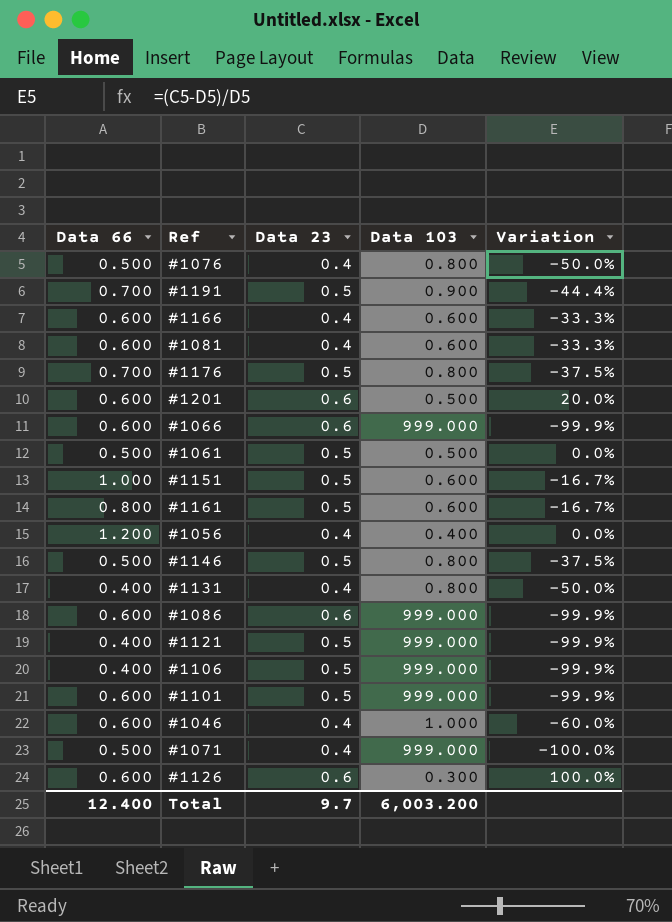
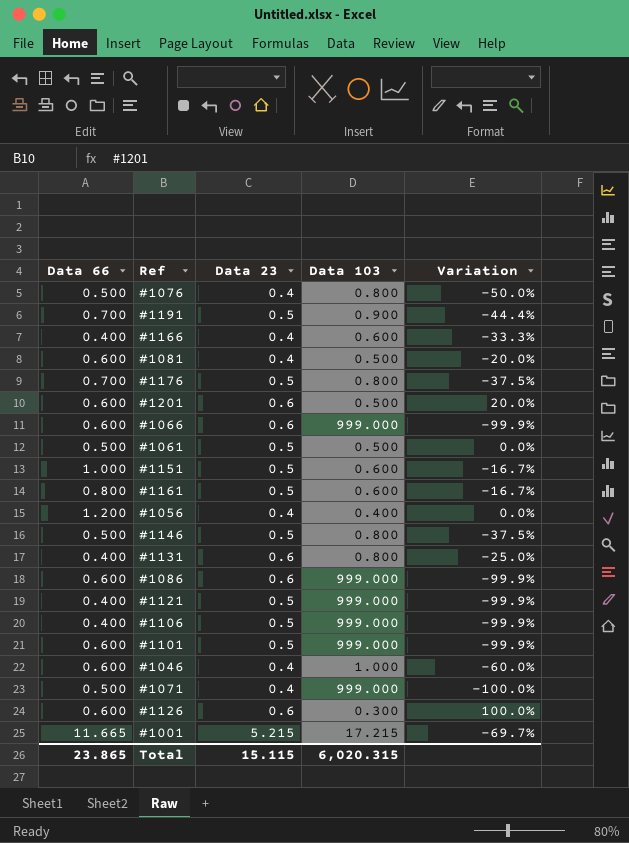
#1166 | Data 66: 0.600 -> 0.400
#1081 | Data 103: 0.600 -> 0.500
#1081 | Variation: -33.3% -> -20.0%
#1131 | Data 23: 0.4 -> 0.6
#1131 | Variation: -50.0% -> -25.0%
row #1001: none -> 11.665 | 5.215 | 17.215 | -69.7%
Total | Data 66: 12.400 -> 23.865
Total | Data 23: 9.7 -> 15.115
Total | Data 103: 6,003.200 -> 6,020.315

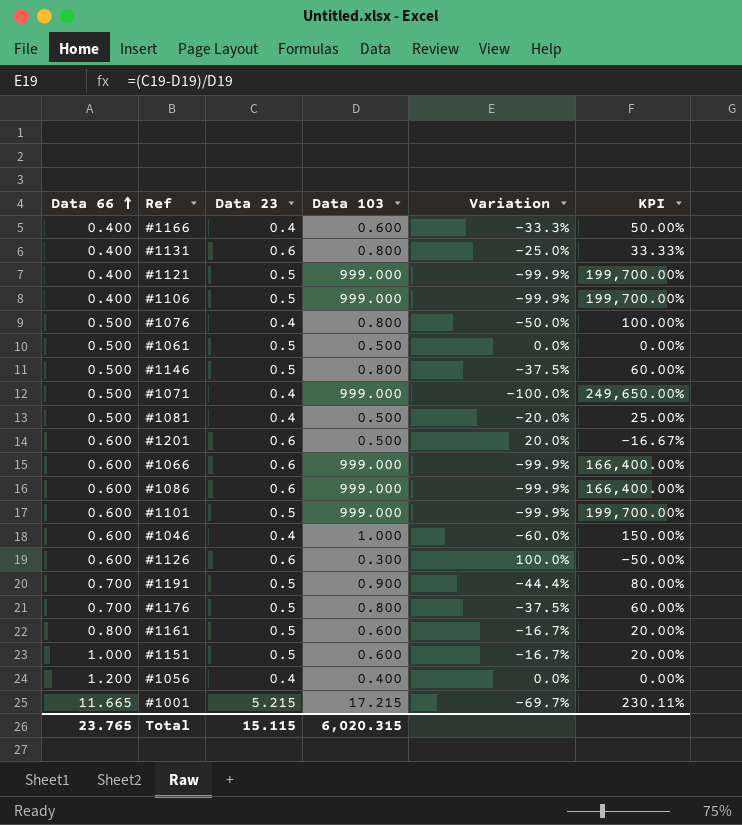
row order: none -> Data 66 ascending
column KPI | formula: none -> ([Data 103] - [Data 23]) / [Data 23]
#1081 | Data 66: 0.600 -> 0.500
Total | Data 66: 23.865 -> 23.765

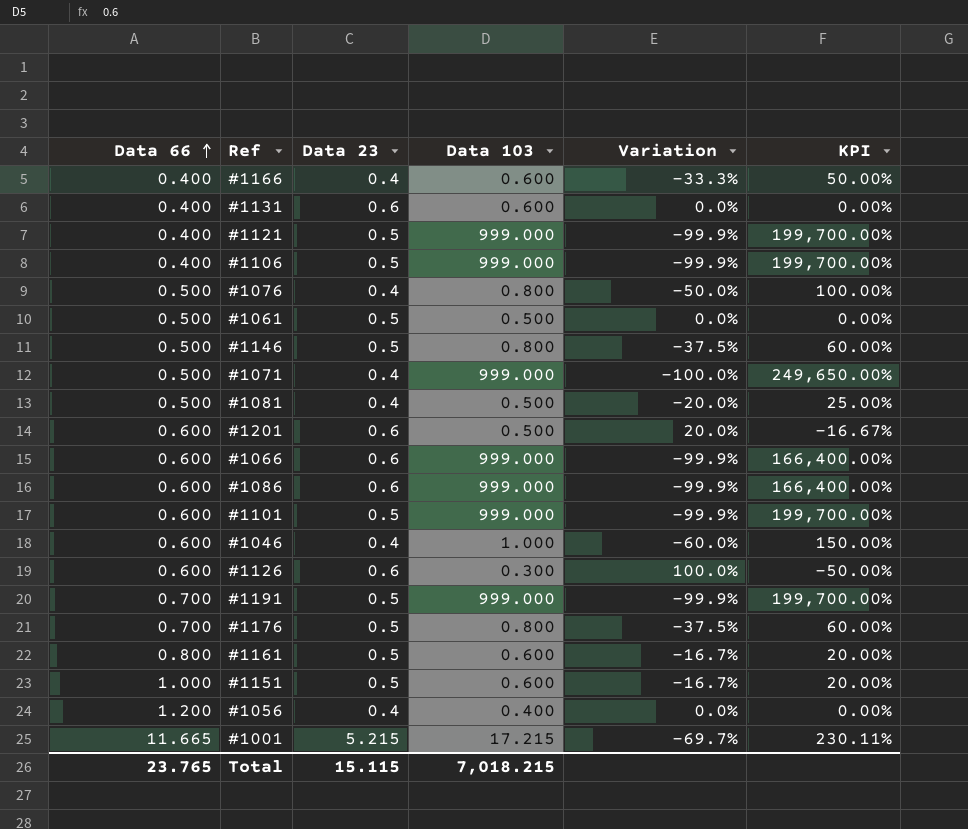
#1131 | Data 103: 0.800 -> 0.600
#1131 | Variation: -25.0% -> 0.0%
#1131 | KPI: 33.33% -> 0.00%
#1191 | Data 103: 0.900 -> 999.000
#1191 | Variation: -44.4% -> -99.9%
#1191 | KPI: 80.00% -> 199,700.00%
Total | Data 103: 6,020.315 -> 7,018.215

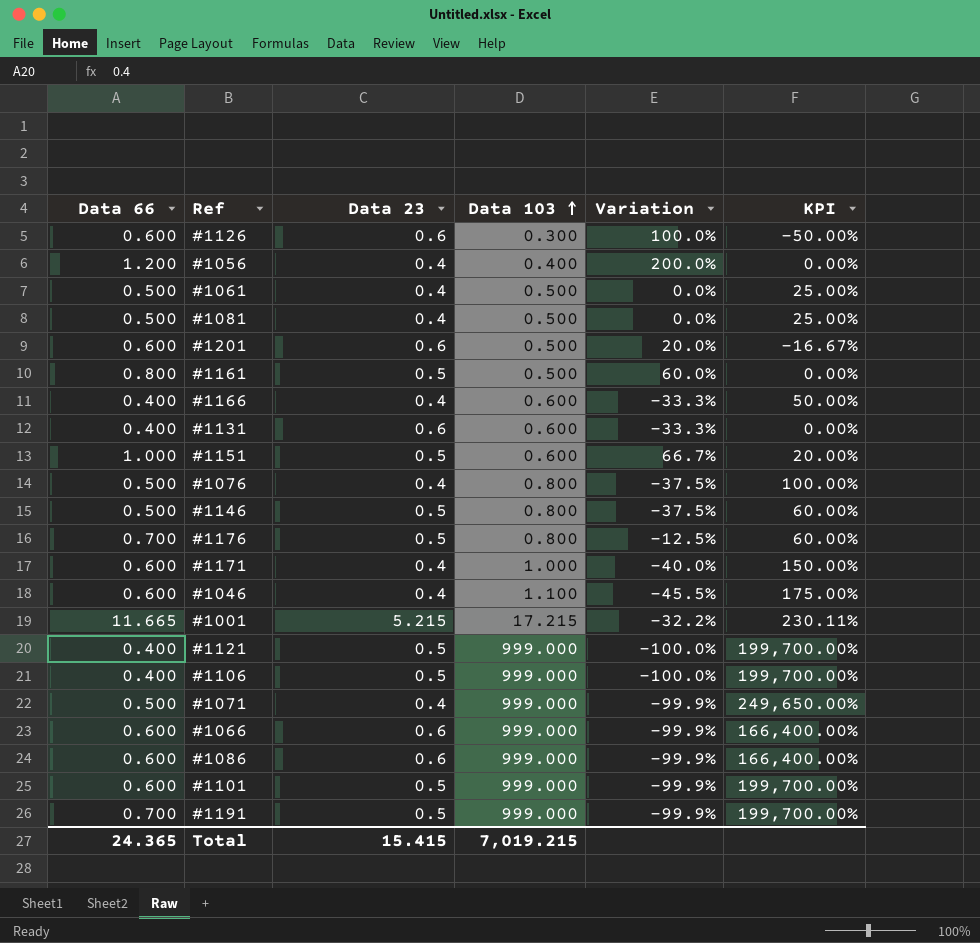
row order: Data 66 ascending -> Data 103 ascending
column Variation | formula: ([Data 23] - [Data 103]) / [Data 103] -> ([Data 66] - [Data 103]) / [Data 103]
#1061 | Data 23: 0.5 -> 0.4
#1061 | KPI: 0.00% -> 25.00%
#1161 | Data 103: 0.600 -> 0.500
#1161 | KPI: 20.00% -> 0.00%
row #1171: none -> 0.600 | 0.4 | 1.000 | -40.0% | 150.00%
#1046 | Data 103: 1.000 -> 1.100
#1046 | KPI: 150.00% -> 175.00%
Total | Data 66: 23.765 -> 24.365
Total | Data 23: 15.115 -> 15.415
Total | Data 103: 7,018.215 -> 7,019.215

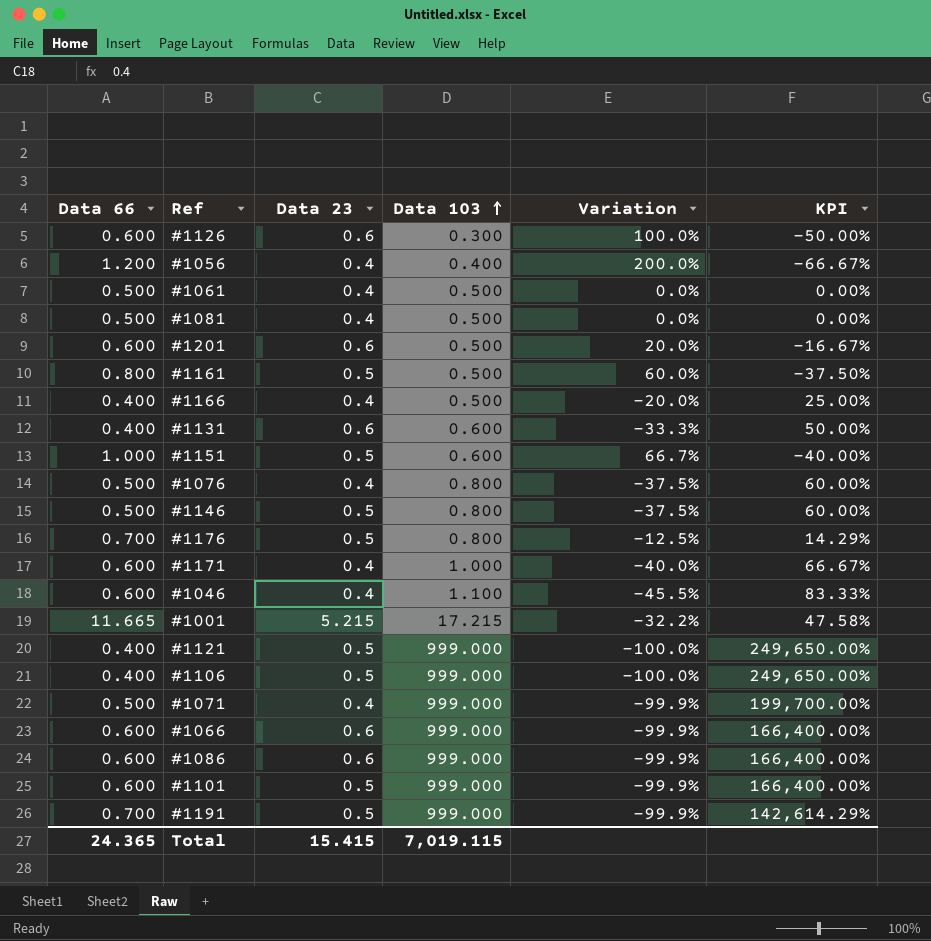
column KPI | formula: ([Data 103] - [Data 23]) / [Data 23] -> ([Data 103] - [Data 66]) / [Data 66]
#1166 | Data 103: 0.600 -> 0.500
#1166 | Variation: -33.3% -> -20.0%
Total | Data 103: 7,019.215 -> 7,019.115

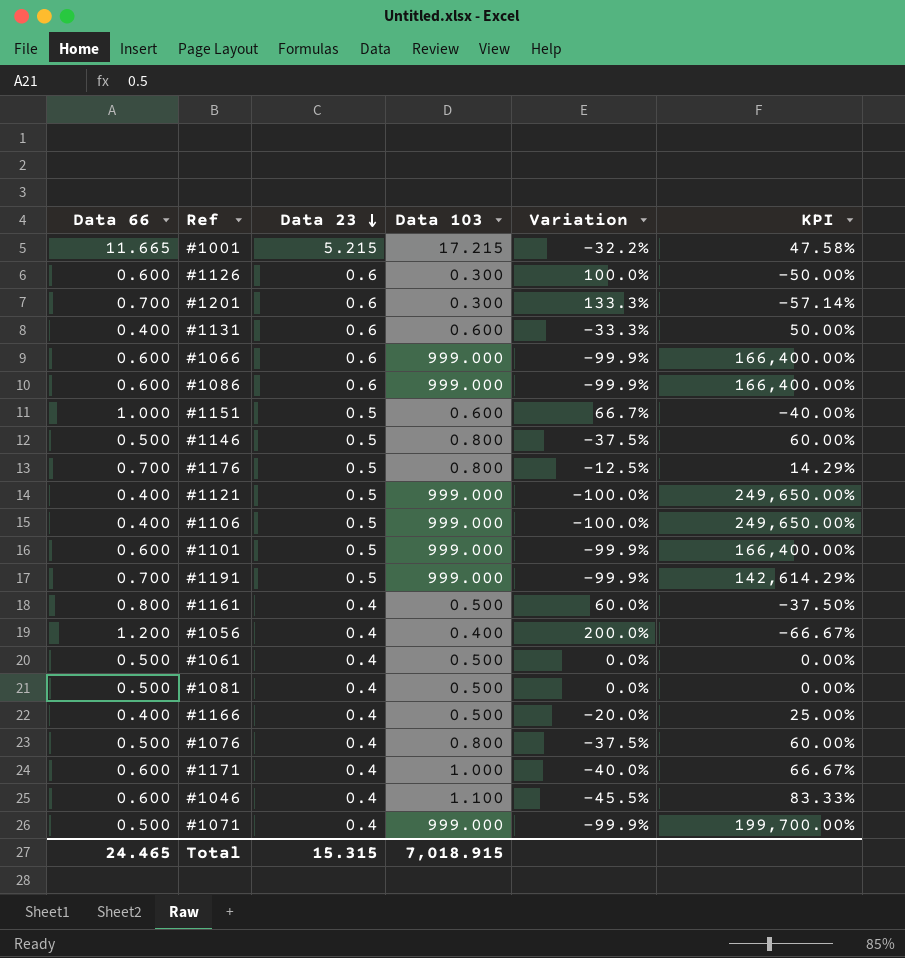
row order: Data 103 ascending -> Data 23 descending
#1201 | Data 66: 0.600 -> 0.700
#1201 | Data 103: 0.500 -> 0.300
#1201 | Variation: 20.0% -> 133.3%
#1201 | KPI: -16.67% -> -57.14%
#1161 | Data 23: 0.5 -> 0.4
Total | Data 66: 24.365 -> 24.465
Total | Data 23: 15.415 -> 15.315
Total | Data 103: 7,019.115 -> 7,018.915

